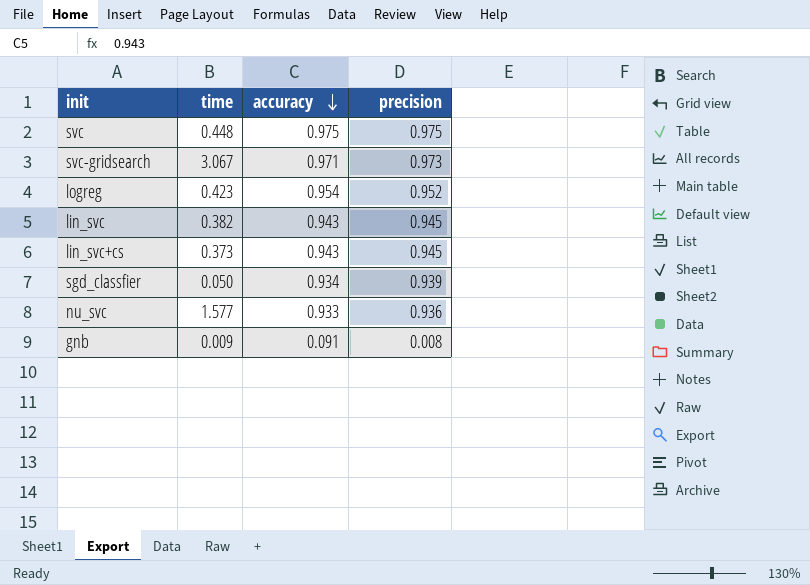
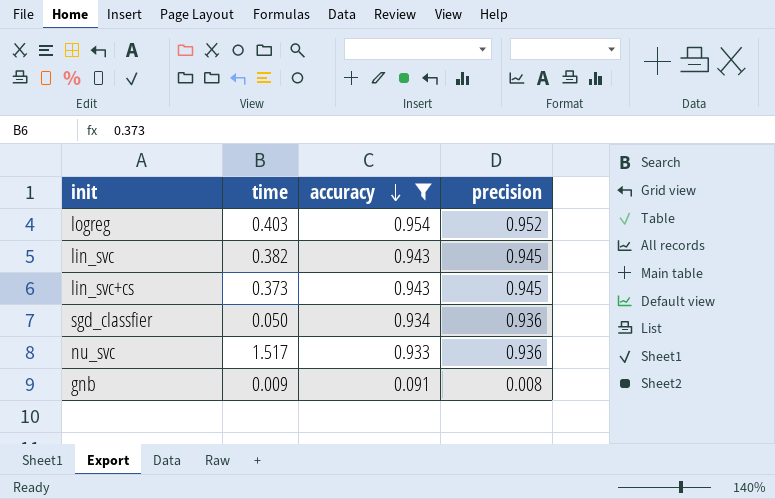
filter: none -> accuracy <= 0.954
logreg | time: 0.423 -> 0.403
sgd_classfier | precision: 0.939 -> 0.936
nu_svc | time: 1.577 -> 1.517

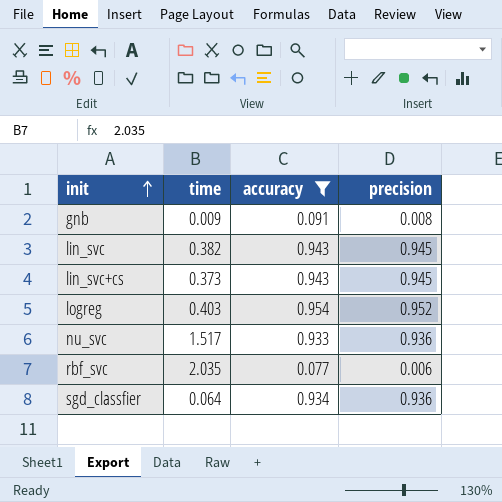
row order: accuracy descending -> init ascending
row rbf_svc: none -> 2.035 | 0.077 | 0.006
sgd_classfier | time: 0.050 -> 0.064

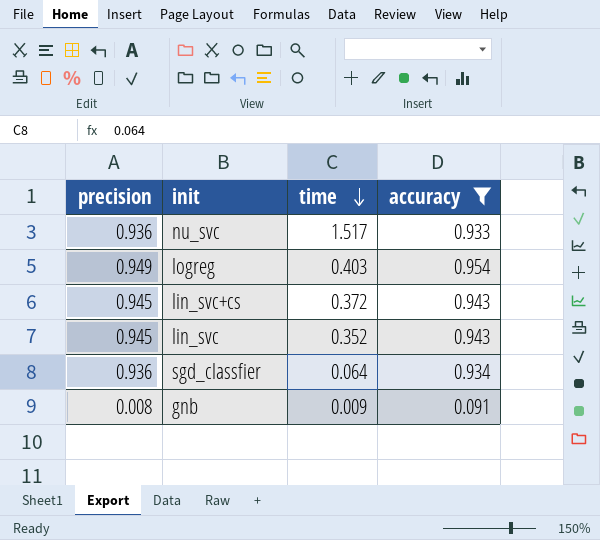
row order: init ascending -> time descending
column precision | position: 4 -> 1
row rbf_svc: 2.035 | 0.077 | 0.006 -> none
logreg | precision: 0.952 -> 0.949
lin_svc+cs | time: 0.373 -> 0.372
lin_svc | time: 0.382 -> 0.352

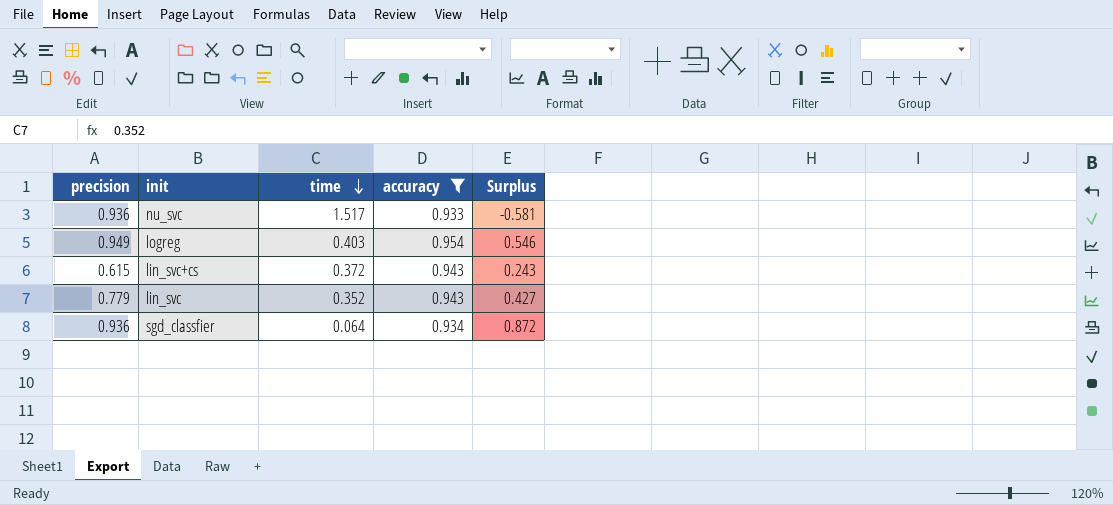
column Surplus | formula: none -> [precision] - [time]
row gnb: 0.008 | 0.009 | 0.091 -> none
lin_svc+cs | precision: 0.945 -> 0.615
lin_svc | precision: 0.945 -> 0.779

